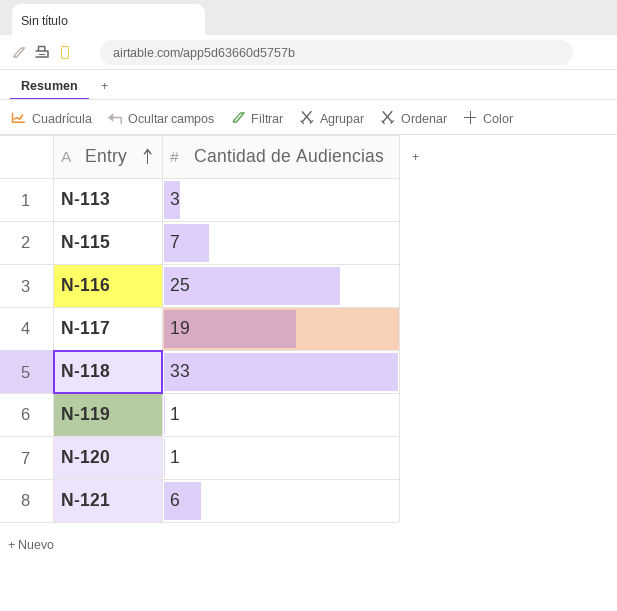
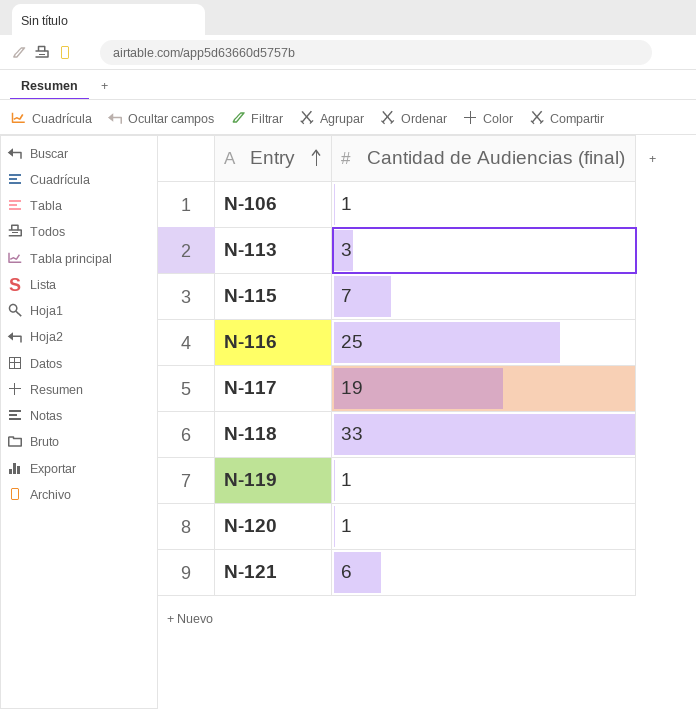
column name: Cantidad de Audiencias -> Cantidad de Audiencias (final)
row N-106: none -> 1

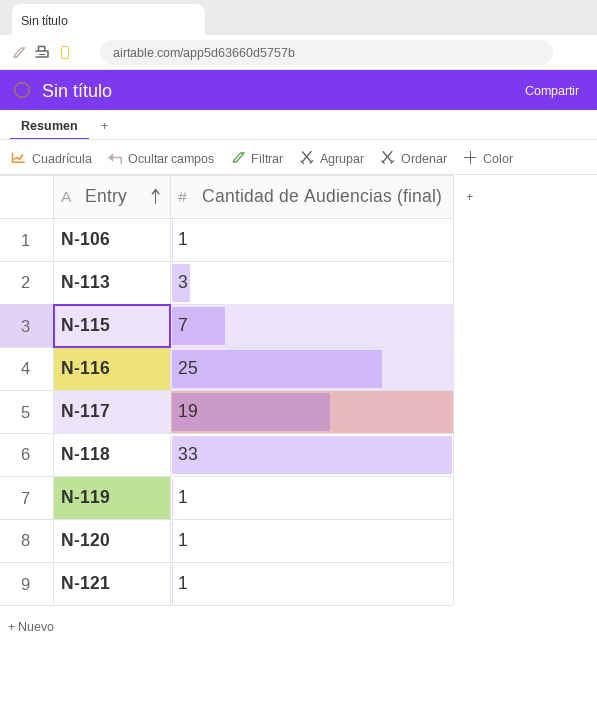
N-121 | Cantidad de Audiencias (final): 6 -> 1

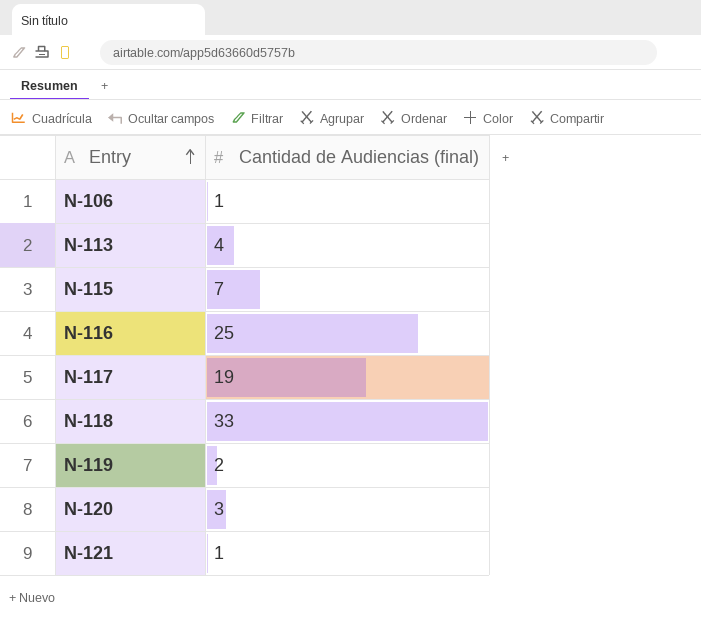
N-113 | Cantidad de Audiencias (final): 3 -> 4
N-119 | Cantidad de Audiencias (final): 1 -> 2
N-120 | Cantidad de Audiencias (final): 1 -> 3

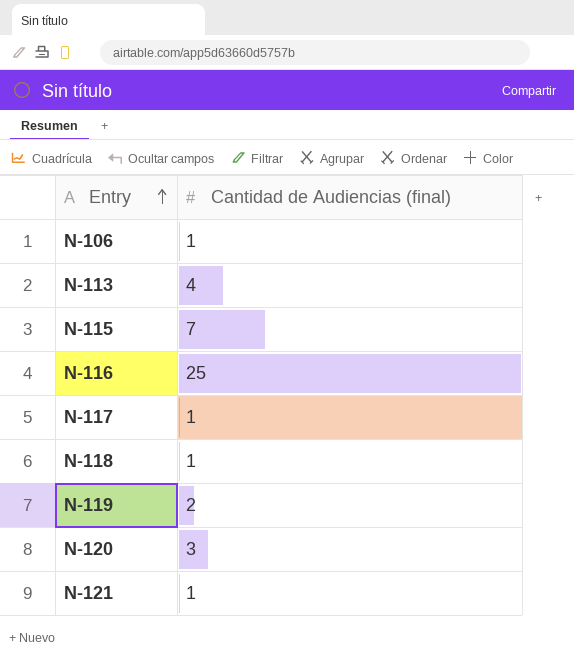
N-117 | Cantidad de Audiencias (final): 19 -> 1
N-118 | Cantidad de Audiencias (final): 33 -> 1

